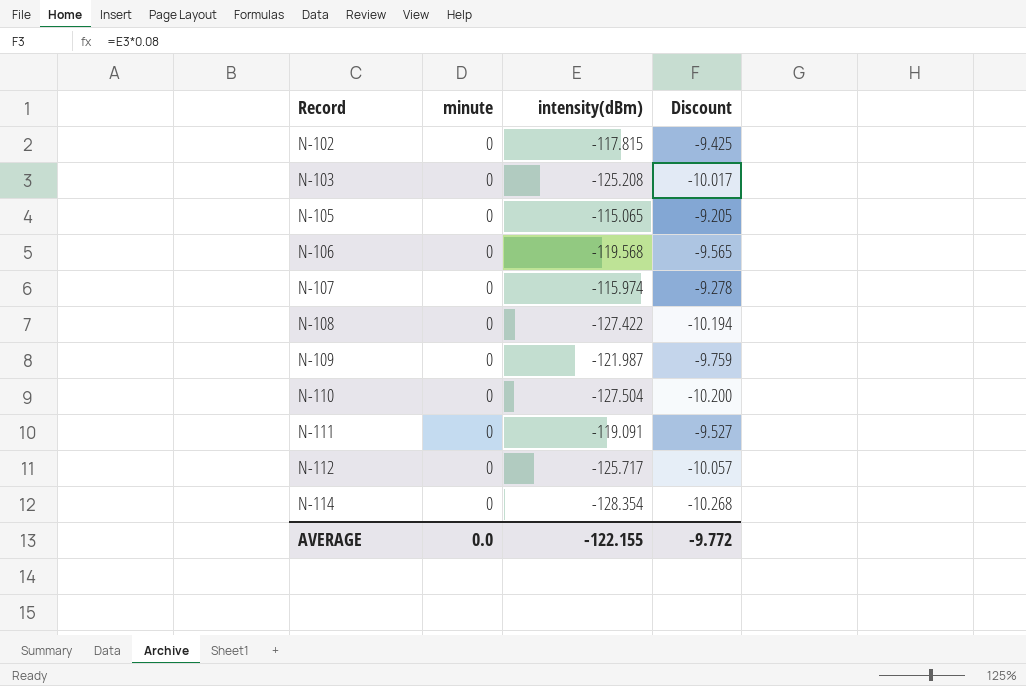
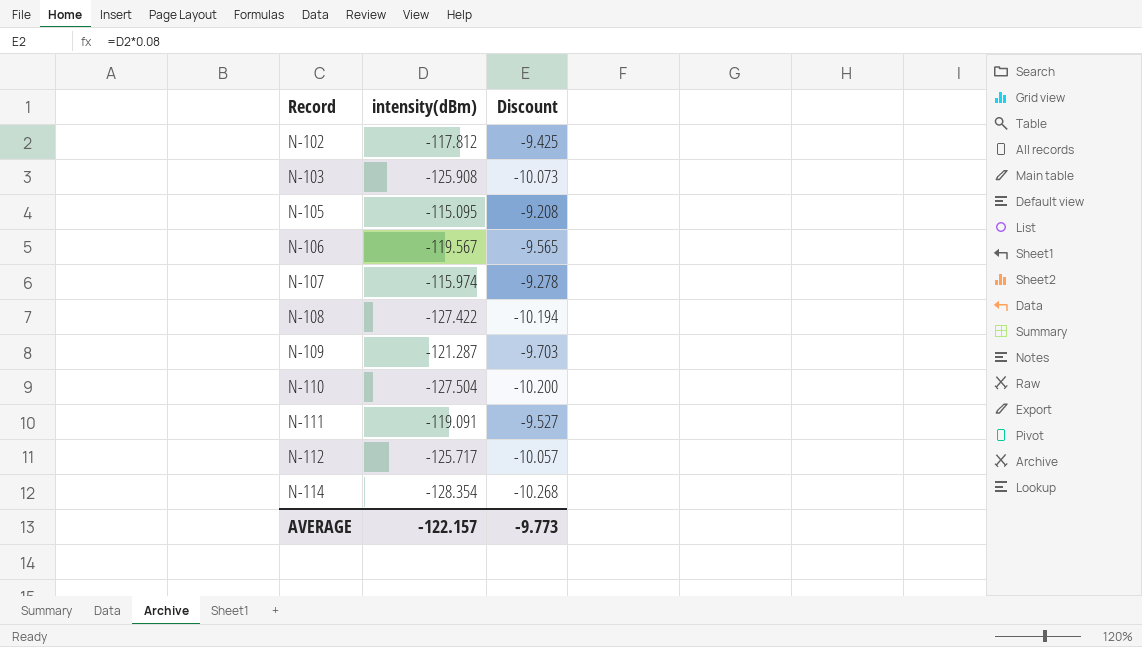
column minute | position: 2 -> none
N-102 | intensity(dBm): -117.815 -> -117.812
N-103 | intensity(dBm): -125.208 -> -125.908
N-103 | Discount: -10.017 -> -10.073
N-105 | intensity(dBm): -115.065 -> -115.095
N-105 | Discount: -9.205 -> -9.208
N-106 | intensity(dBm): -119.568 -> -119.567
N-109 | intensity(dBm): -121.987 -> -121.287
N-109 | Discount: -9.759 -> -9.703
AVERAGE | intensity(dBm): -122.155 -> -122.157
AVERAGE | Discount: -9.772 -> -9.773

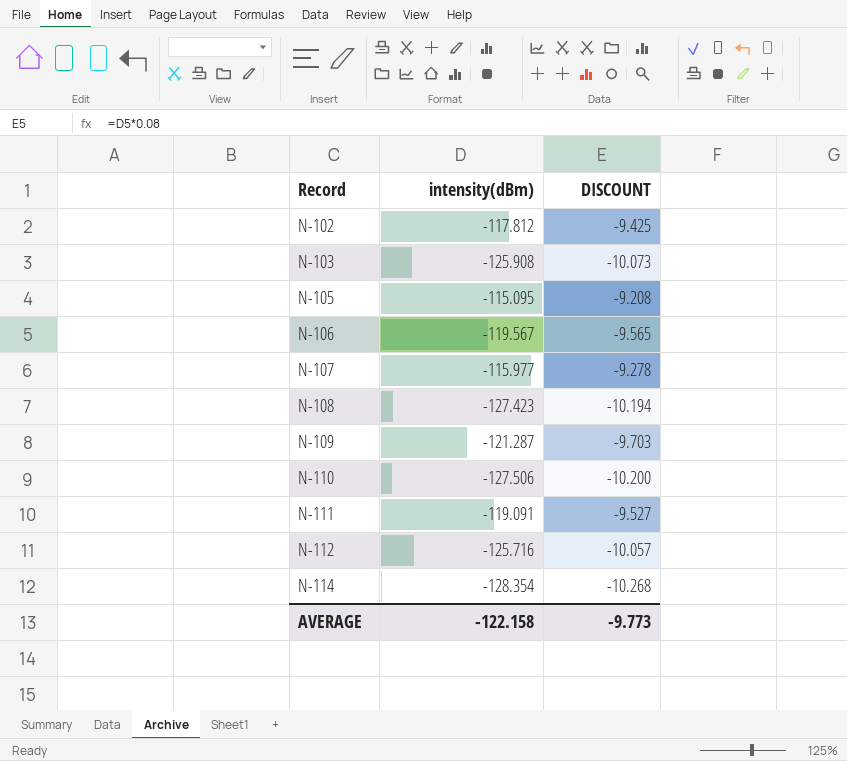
column name: Discount -> DISCOUNT
N-107 | intensity(dBm): -115.974 -> -115.977
N-108 | intensity(dBm): -127.422 -> -127.423
N-110 | intensity(dBm): -127.504 -> -127.506
N-112 | intensity(dBm): -125.717 -> -125.716
AVERAGE | intensity(dBm): -122.157 -> -122.158

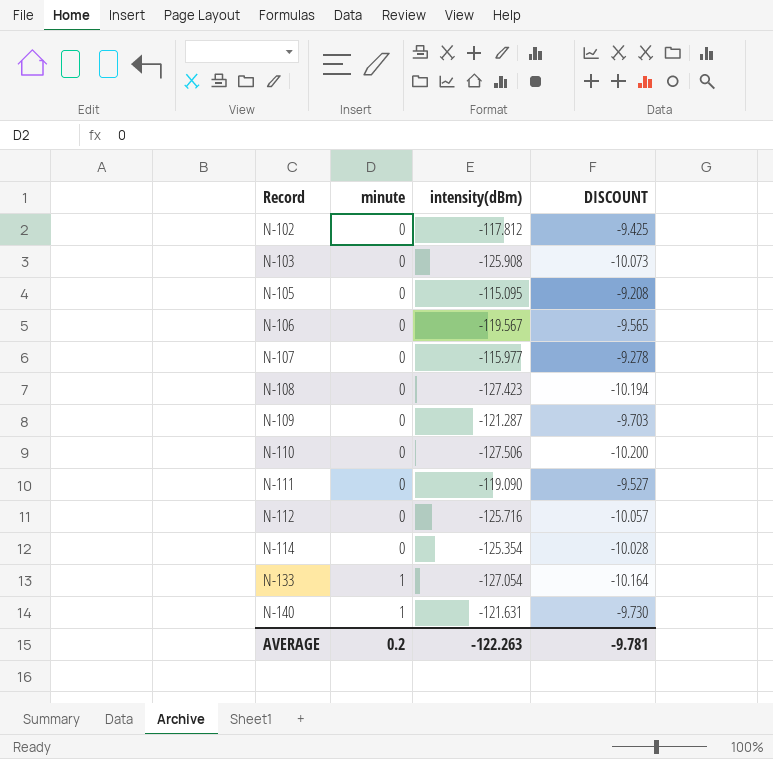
column minute | position: none -> 2
N-111 | intensity(dBm): -119.091 -> -119.090
N-114 | intensity(dBm): -128.354 -> -125.354
N-114 | DISCOUNT: -10.268 -> -10.028
row N-133: none -> 1 | -127.054 | -10.164
row N-140: none -> 1 | -121.631 | -9.730
AVERAGE | intensity(dBm): -122.158 -> -122.263
AVERAGE | DISCOUNT: -9.773 -> -9.781

